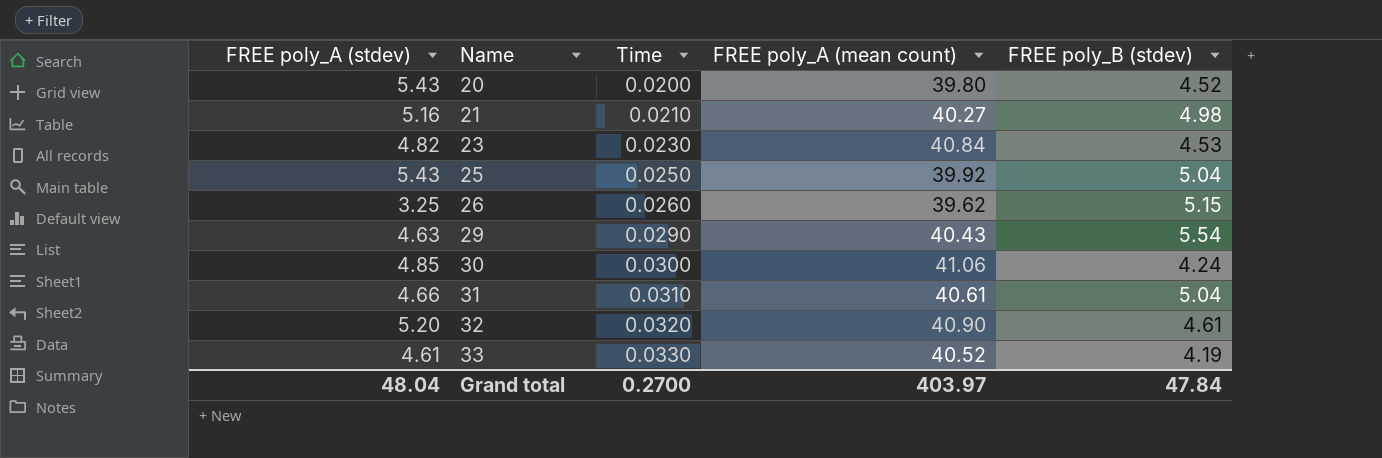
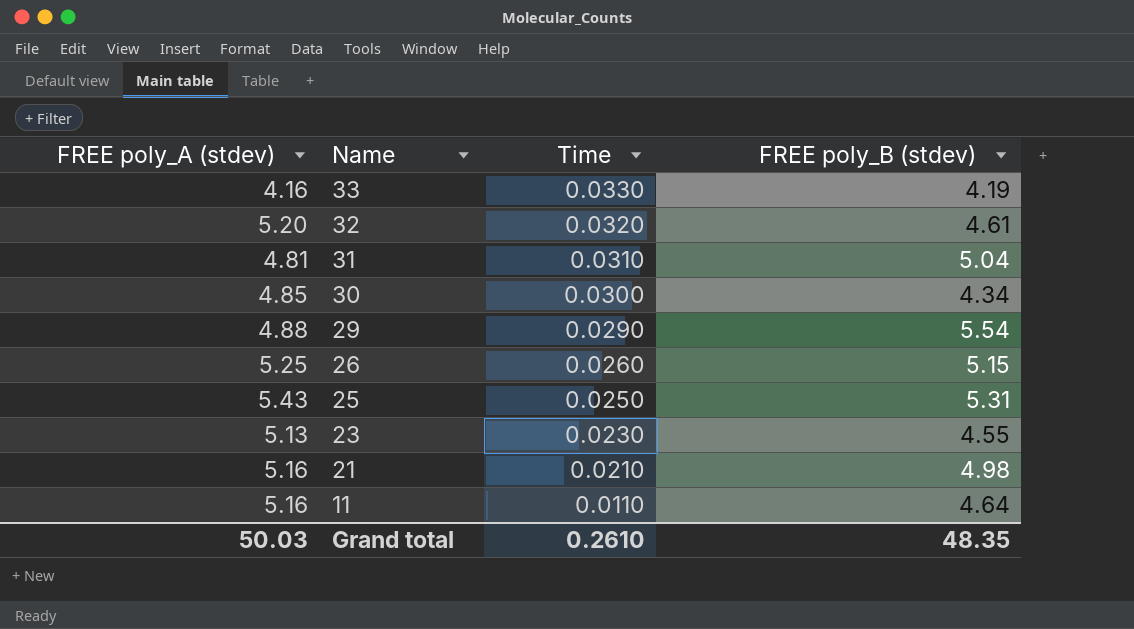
row order: Name ascending -> Name descending
column FREE poly_A (mean count) | position: 4 -> none
row 20: 5.43 | 0.0200 | 39.80 | 4.52 -> none
33 | FREE poly_A (stdev): 4.61 -> 4.16
31 | FREE poly_A (stdev): 4.66 -> 4.81
30 | FREE poly_B (stdev): 4.24 -> 4.34
29 | FREE poly_A (stdev): 4.63 -> 4.88
26 | FREE poly_A (stdev): 3.25 -> 5.25
25 | FREE poly_B (stdev): 5.04 -> 5.31
23 | FREE poly_A (stdev): 4.82 -> 5.13
23 | FREE poly_B (stdev): 4.53 -> 4.55
row 11: none -> 5.16 | 0.0110 | 4.64
Grand total | FREE poly_A (stdev): 48.04 -> 50.03
Grand total | Time: 0.2700 -> 0.2610
Grand total | FREE poly_B (stdev): 47.84 -> 48.35

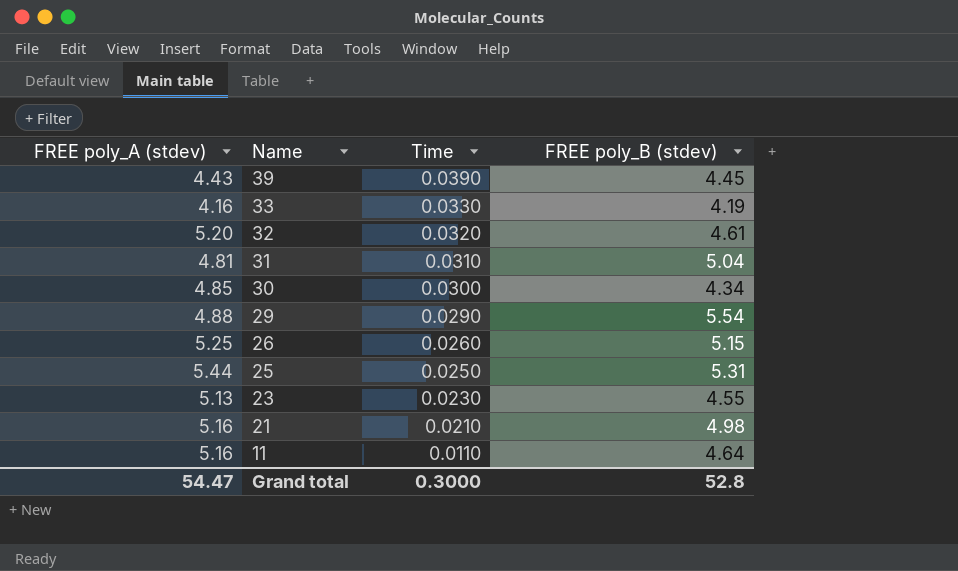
row 39: none -> 4.43 | 0.0390 | 4.45
25 | FREE poly_A (stdev): 5.43 -> 5.44
Grand total | FREE poly_A (stdev): 50.03 -> 54.47
Grand total | Time: 0.2610 -> 0.3000
Grand total | FREE poly_B (stdev): 48.35 -> 52.8

